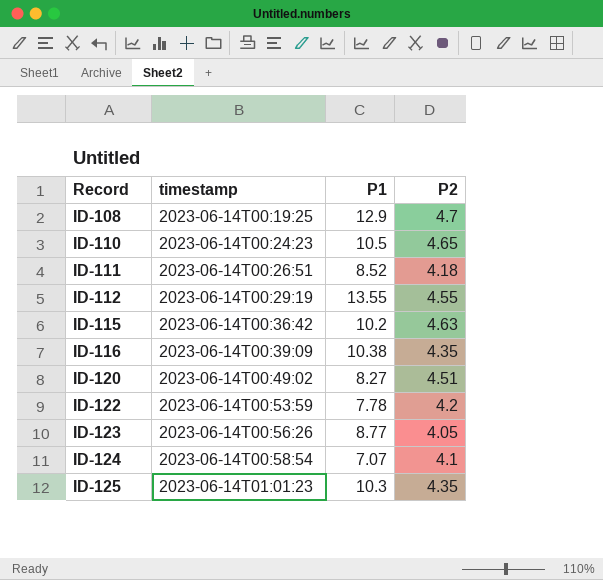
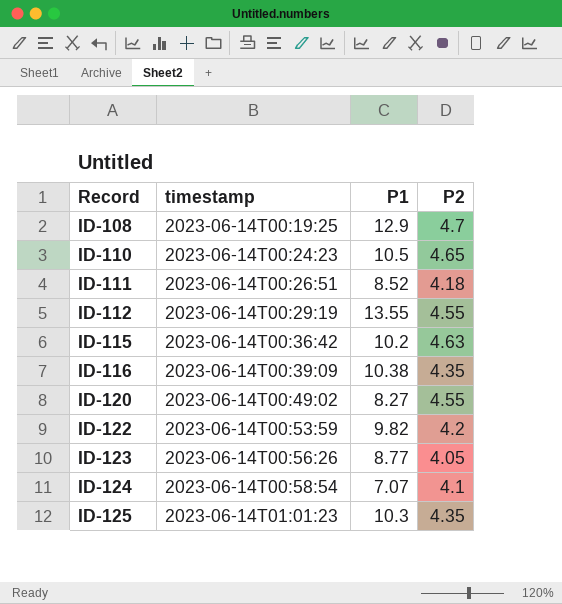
ID-120 | P2: 4.51 -> 4.55
ID-122 | P1: 7.78 -> 9.82

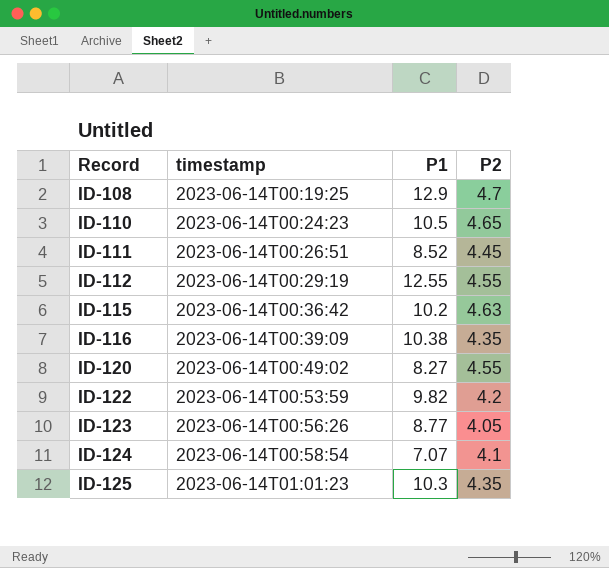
ID-111 | P2: 4.18 -> 4.45
ID-112 | P1: 13.55 -> 12.55

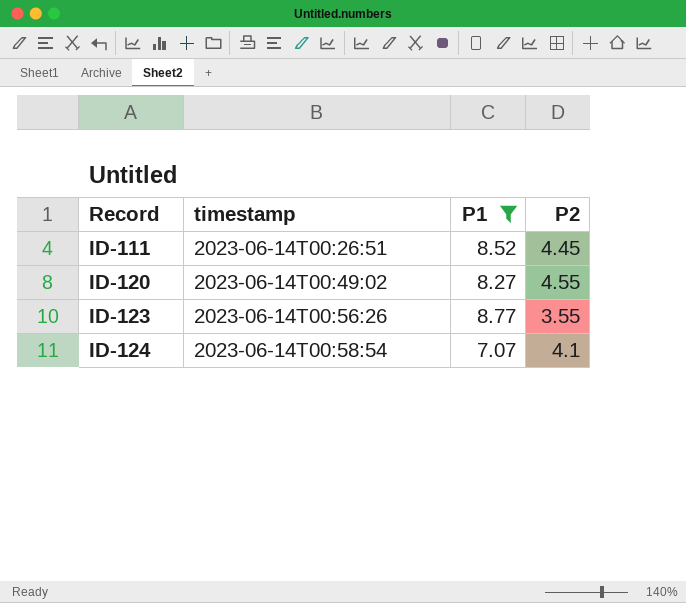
filter: none -> P1 <= 8.77
ID-123 | P2: 4.05 -> 3.55

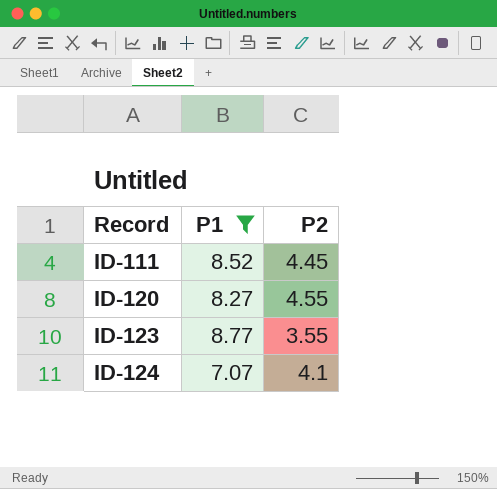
column timestamp | position: 2 -> none

